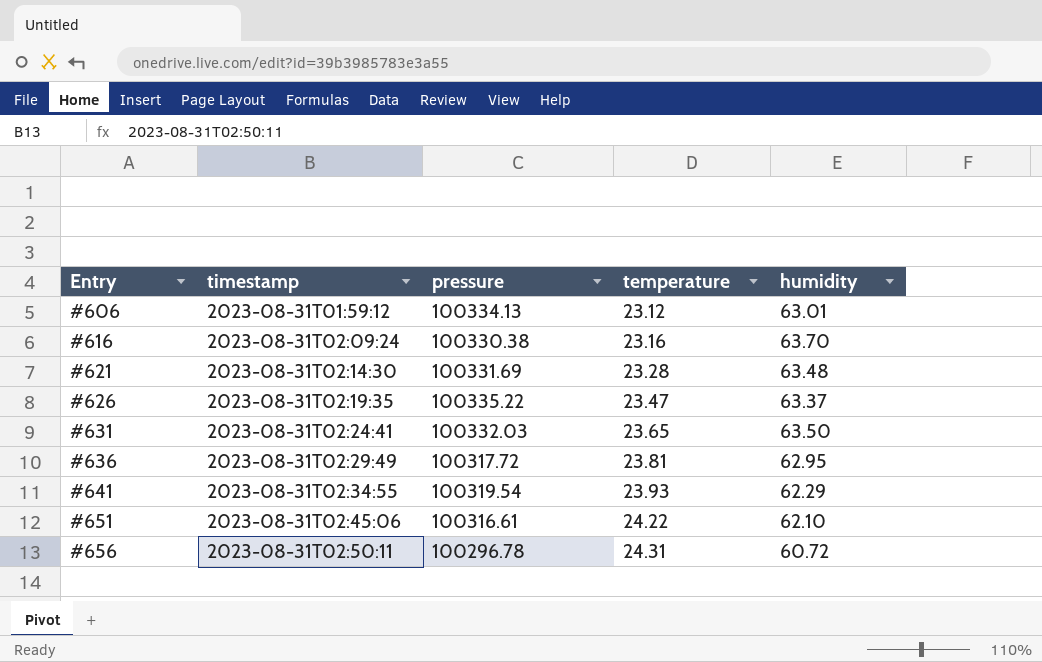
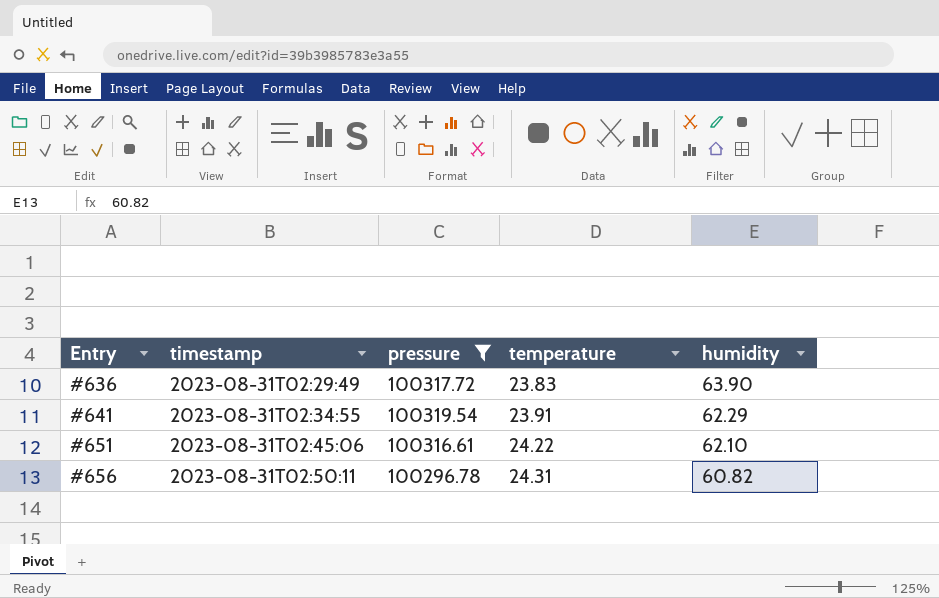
filter: none -> pressure <= 100319.54
#636 | temperature: 23.81 -> 23.83
#636 | humidity: 62.95 -> 63.90
#641 | temperature: 23.93 -> 23.91
#656 | humidity: 60.72 -> 60.82

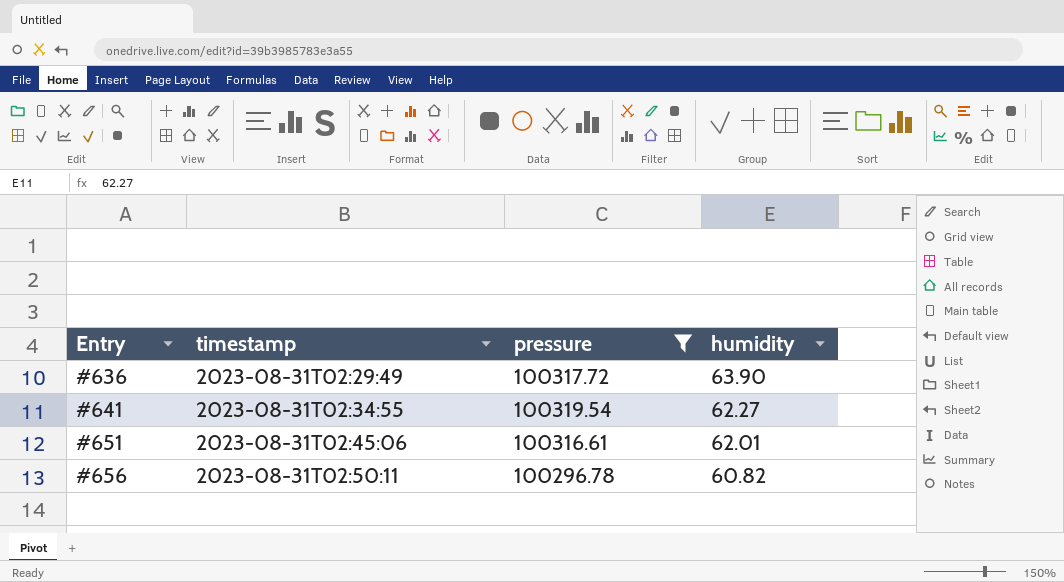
column temperature | position: 4 -> none
#641 | humidity: 62.29 -> 62.27
#651 | humidity: 62.10 -> 62.01

